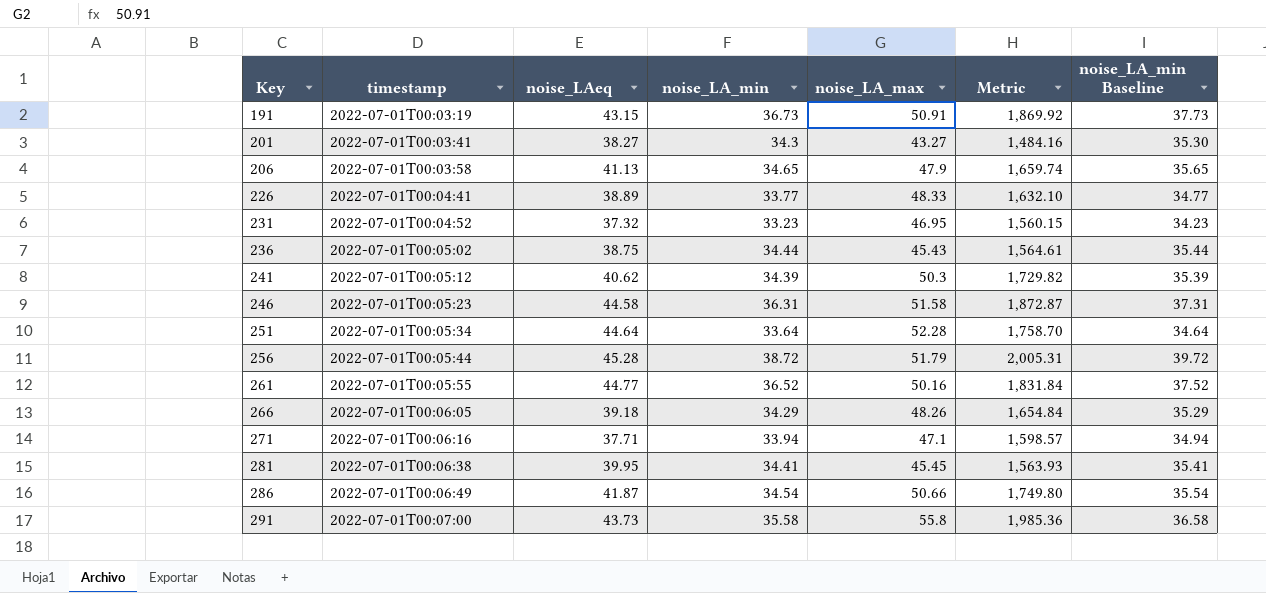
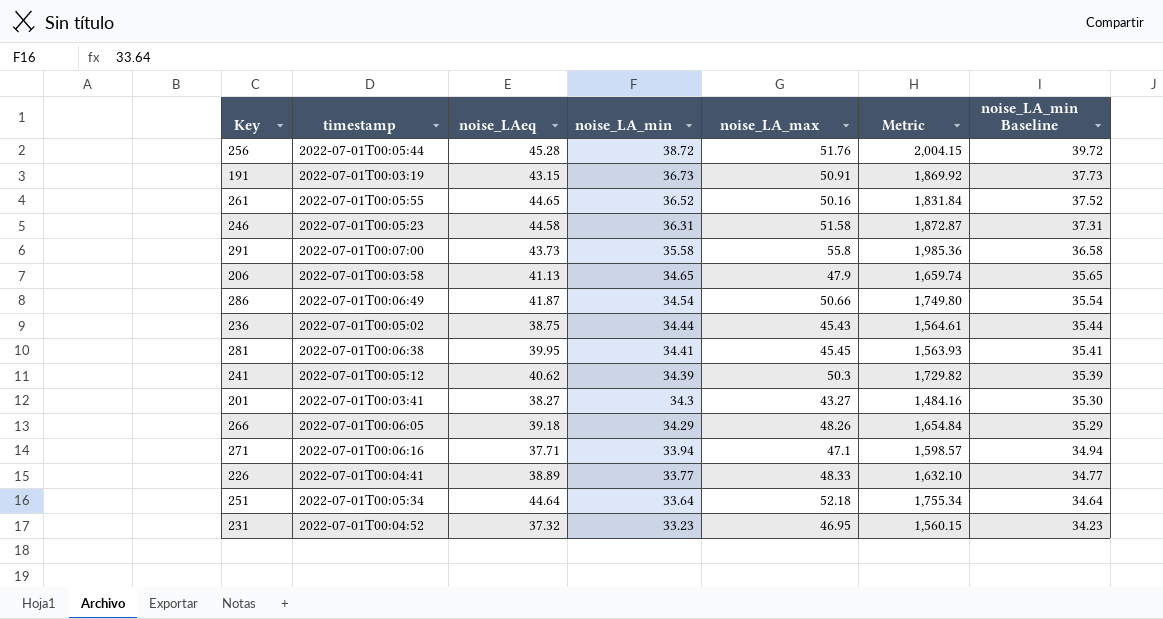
row order: Key ascending -> noise_LA_min descending
256 | noise_LA_max: 51.79 -> 51.76
256 | Metric: 2,005.31 -> 2,004.15
261 | noise_LAeq: 44.77 -> 44.65
251 | noise_LA_max: 52.28 -> 52.18
251 | Metric: 1,758.70 -> 1,755.34

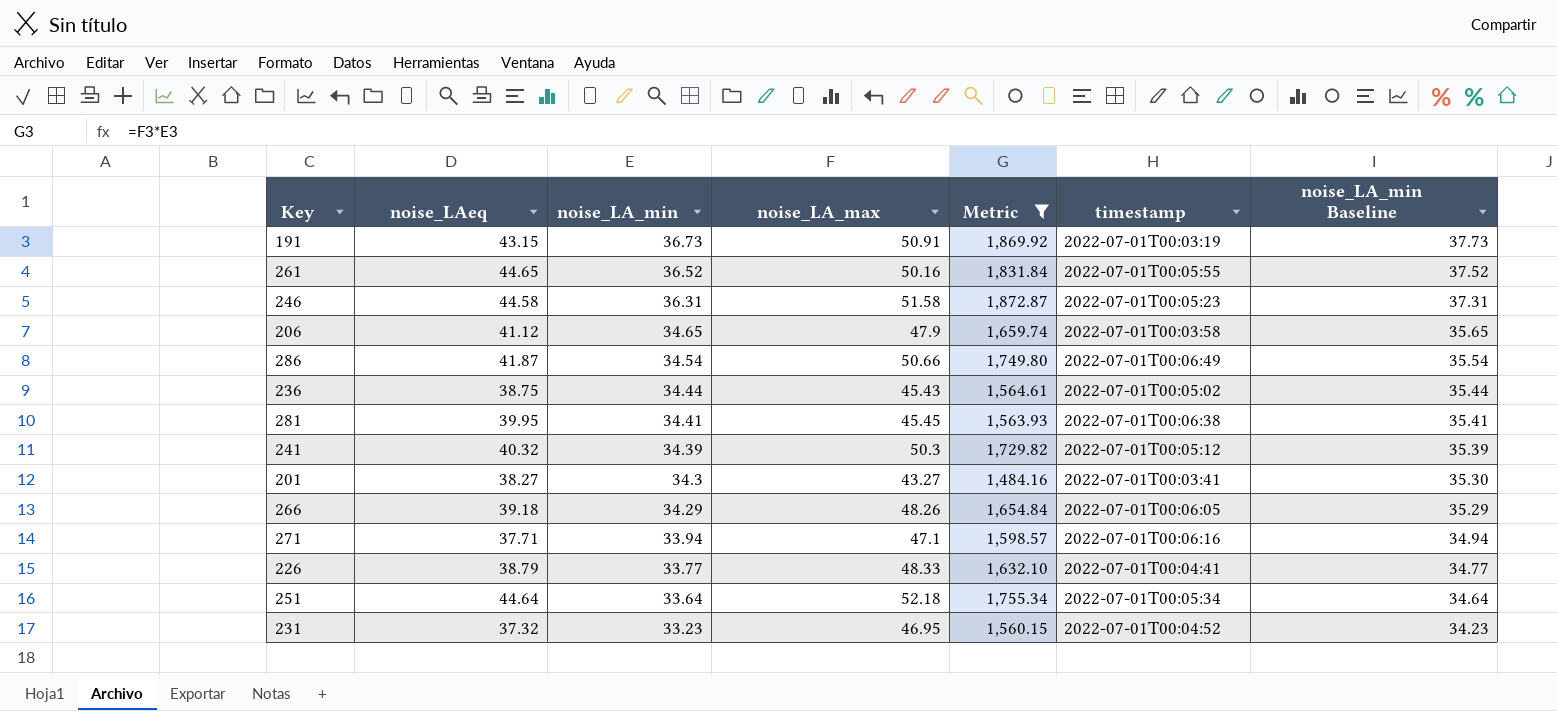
filter: none -> Metric <= 1,872.87
column timestamp | position: 2 -> 6
206 | noise_LAeq: 41.13 -> 41.12
241 | noise_LAeq: 40.62 -> 40.32
226 | noise_LAeq: 38.89 -> 38.79

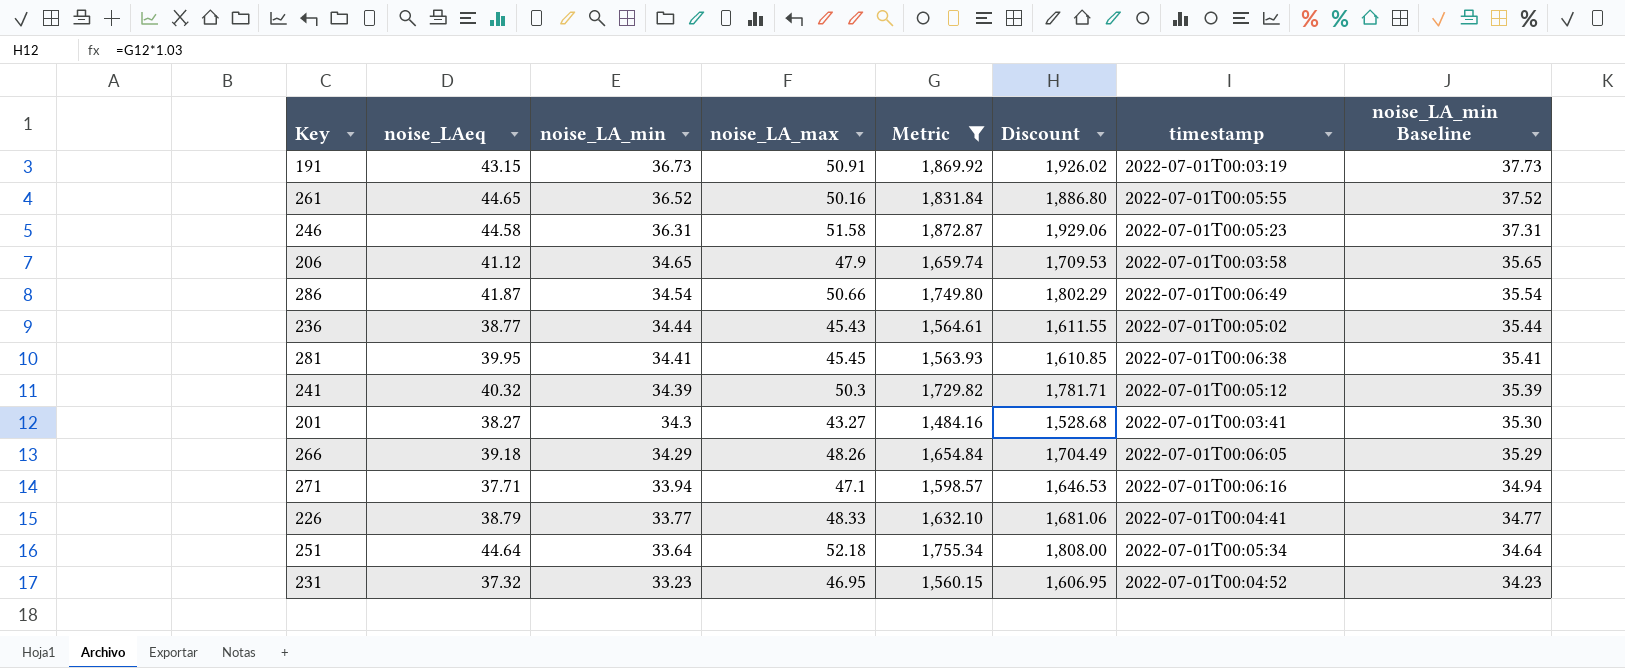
column Discount | formula: none -> [Metric] * 1.03
236 | noise_LAeq: 38.75 -> 38.77

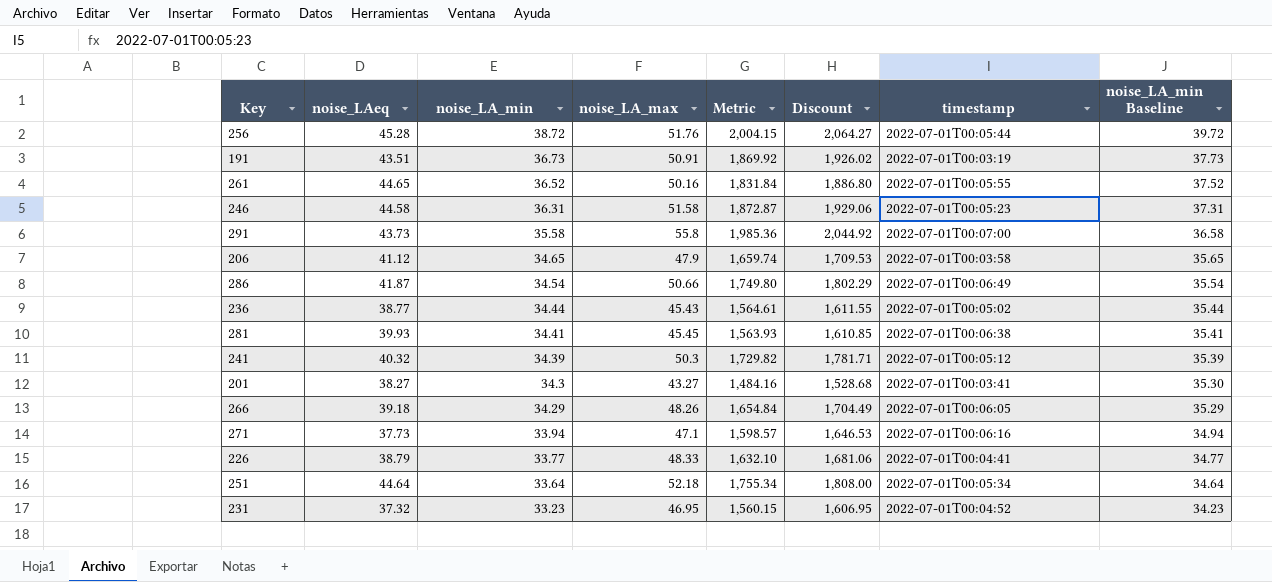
filter: Metric <= 1,872.87 -> none
191 | noise_LAeq: 43.15 -> 43.51
281 | noise_LAeq: 39.95 -> 39.93
271 | noise_LAeq: 37.71 -> 37.73

